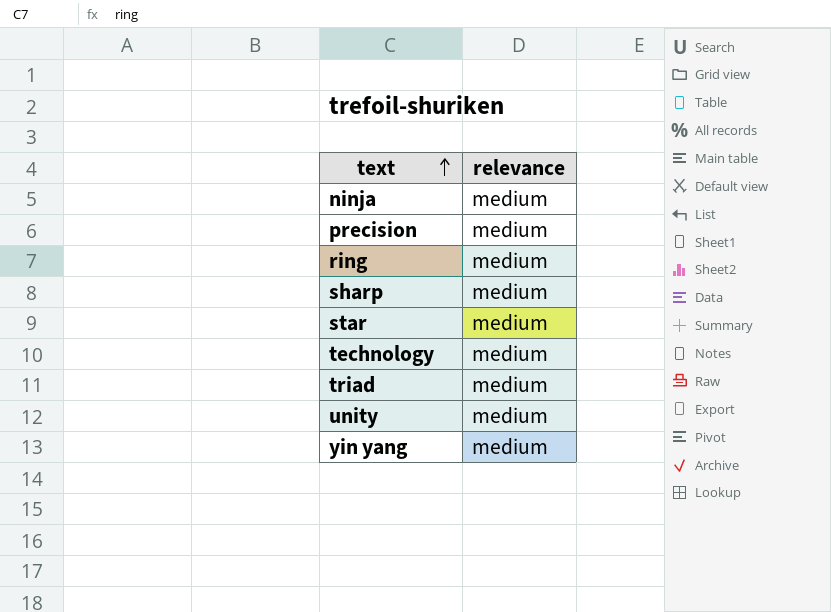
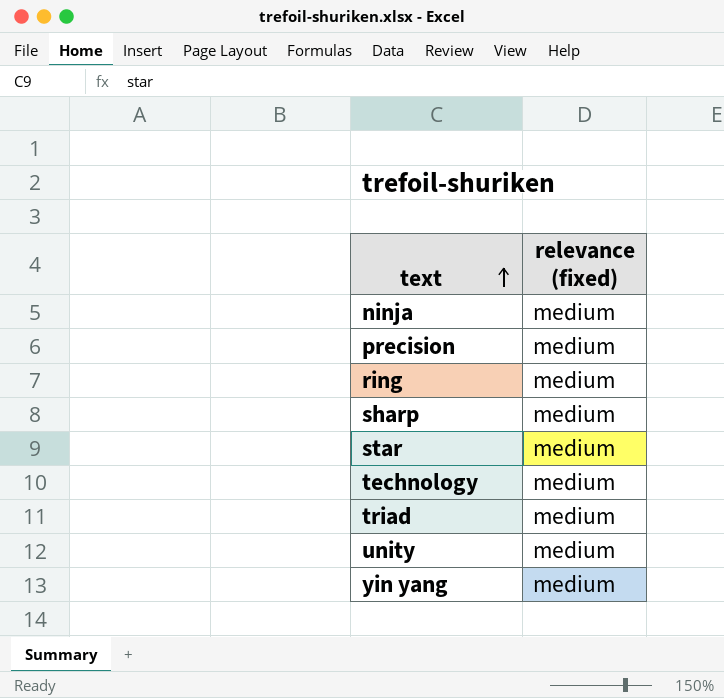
column name: relevance -> relevance (fixed)

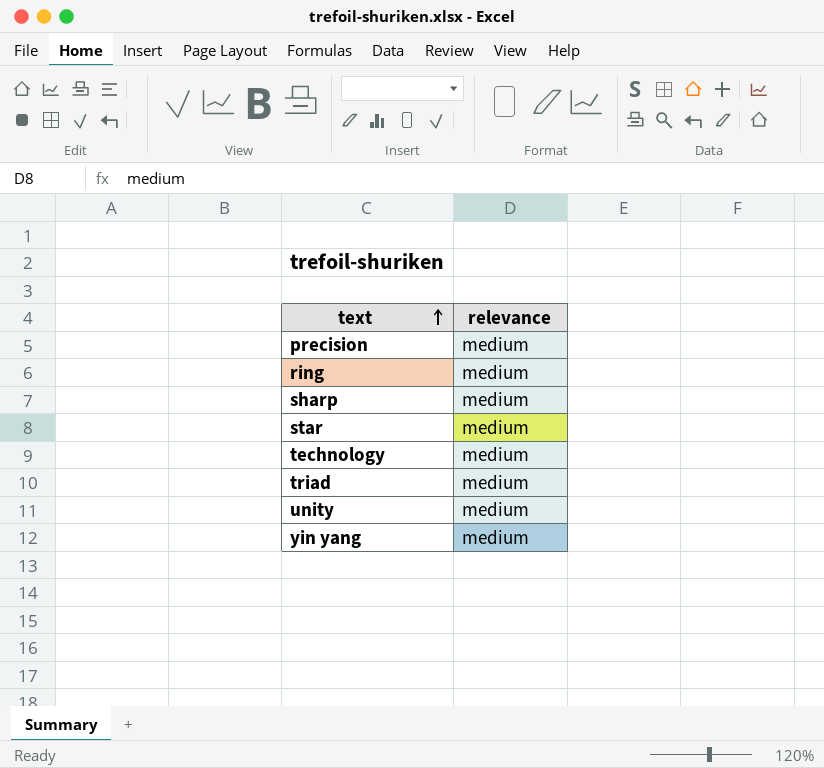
column name: relevance (fixed) -> relevance
row ninja: medium -> none

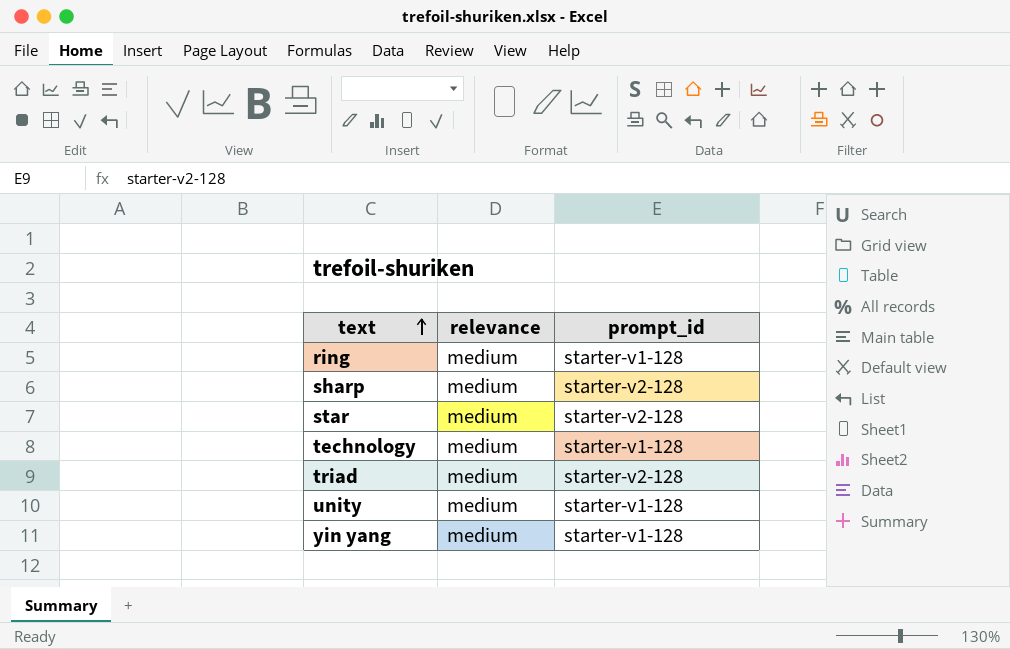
column prompt_id | position: none -> 3
row precision: medium -> none

